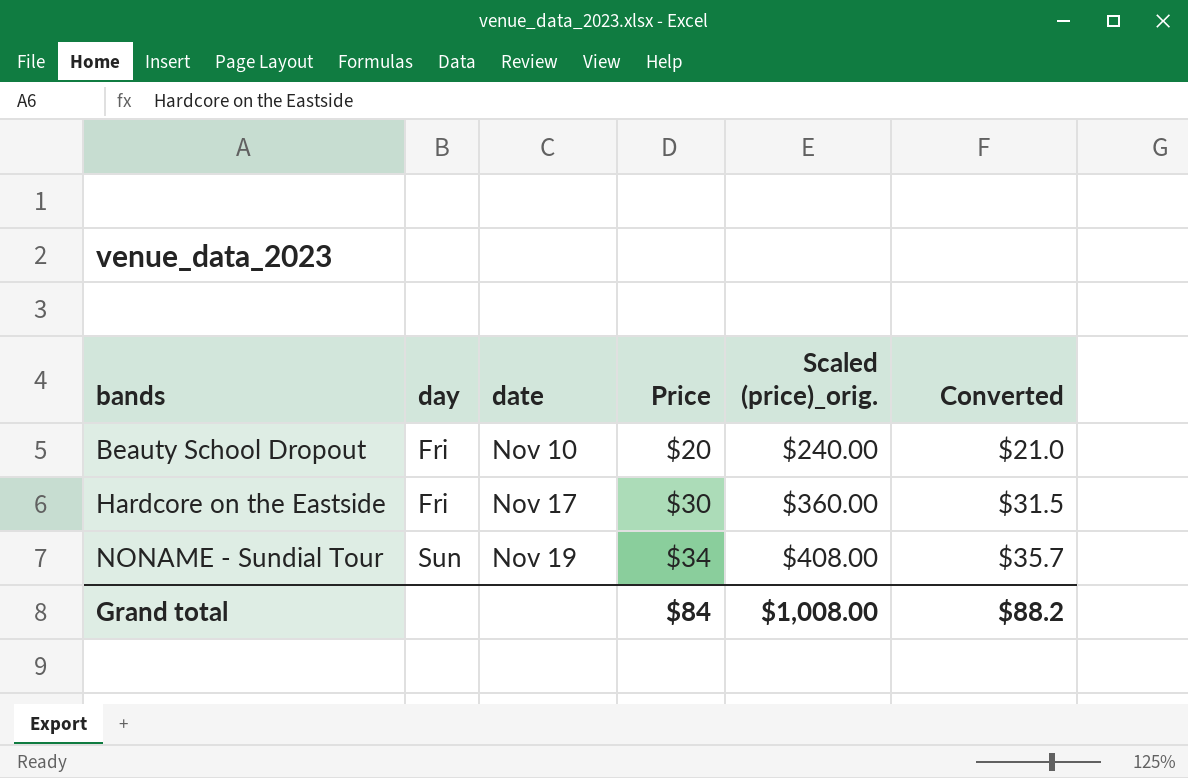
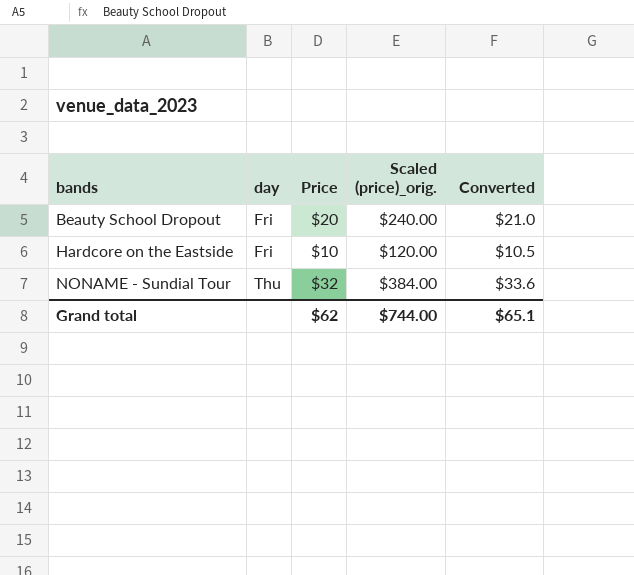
column date | position: 3 -> none
Hardcore on the Eastside | Price: $30 -> $10
Hardcore on the Eastside | Scaled (price)_orig.: $360.00 -> $120.00
Hardcore on the Eastside | Converted: $31.5 -> $10.5
NONAME - Sundial Tour | day: Sun -> Thu
NONAME - Sundial Tour | Price: $34 -> $32
NONAME - Sundial Tour | Scaled (price)_orig.: $408.00 -> $384.00
NONAME - Sundial Tour | Converted: $35.7 -> $33.6
Grand total | Price: $84 -> $62
Grand total | Scaled (price)_orig.: $1,008.00 -> $744.00
Grand total | Converted: $88.2 -> $65.1

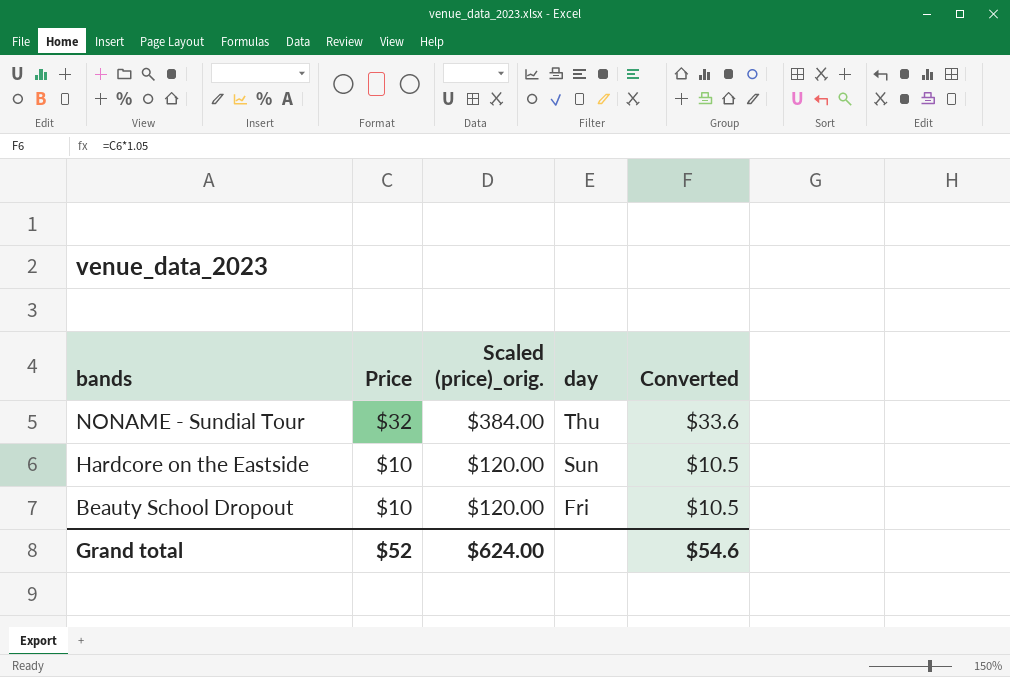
row order: bands ascending -> bands descending
column day | position: 2 -> 4
Hardcore on the Eastside | day: Fri -> Sun
Beauty School Dropout | Price: $20 -> $10
Beauty School Dropout | Scaled (price)_orig.: $240.00 -> $120.00
Beauty School Dropout | Converted: $21.0 -> $10.5
Grand total | Price: $62 -> $52
Grand total | Scaled (price)_orig.: $744.00 -> $624.00
Grand total | Converted: $65.1 -> $54.6

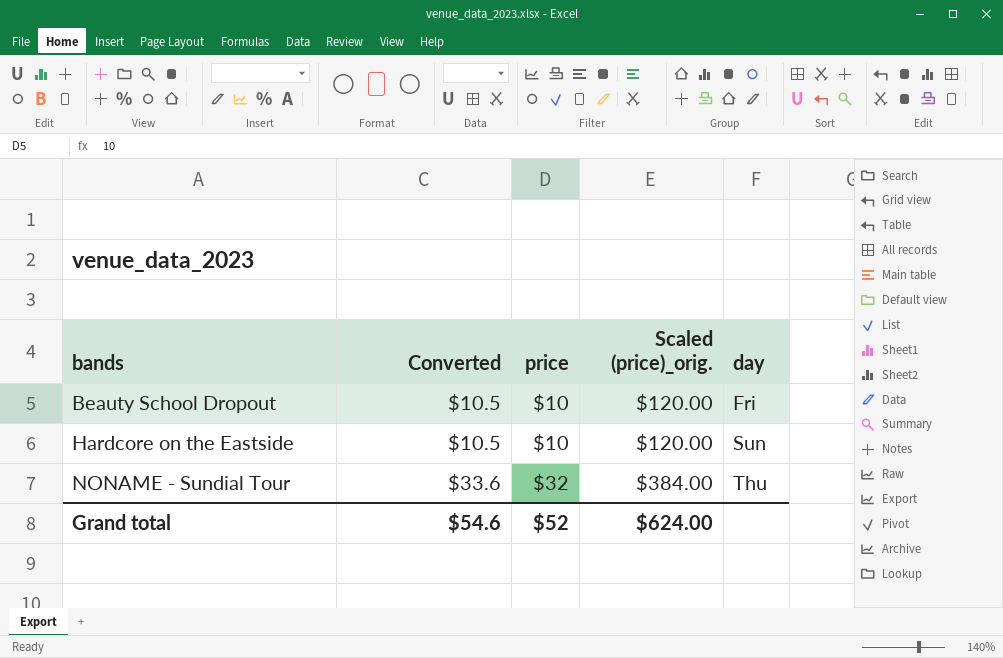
row order: bands descending -> bands ascending
column Converted | position: 5 -> 2
column name: Price -> price

